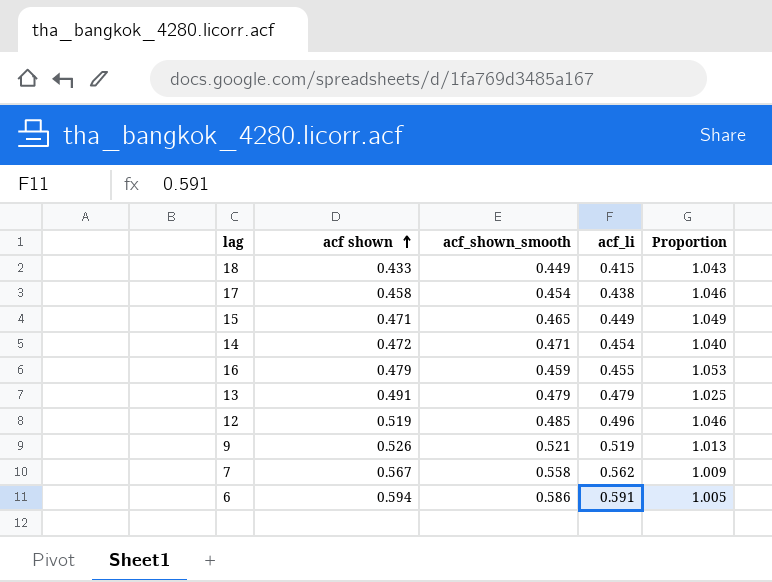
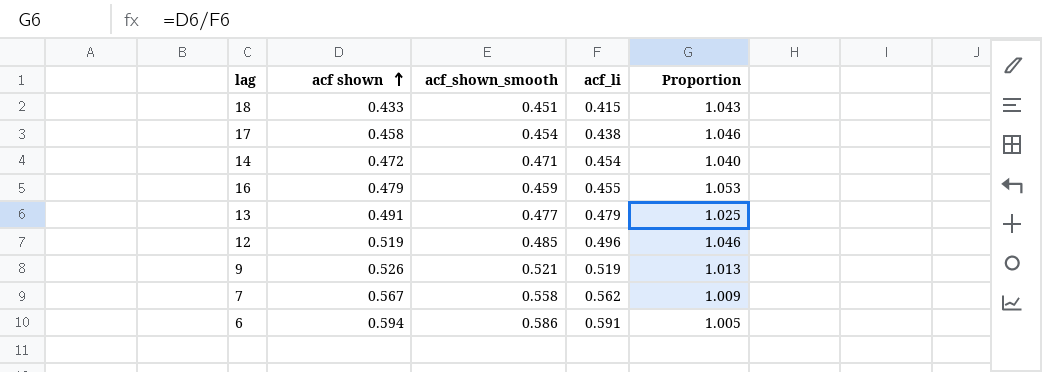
row 15: 0.471 | 0.465 | 0.449 | 1.049 -> none
18 | acf_shown_smooth: 0.449 -> 0.451
13 | acf_shown_smooth: 0.479 -> 0.477

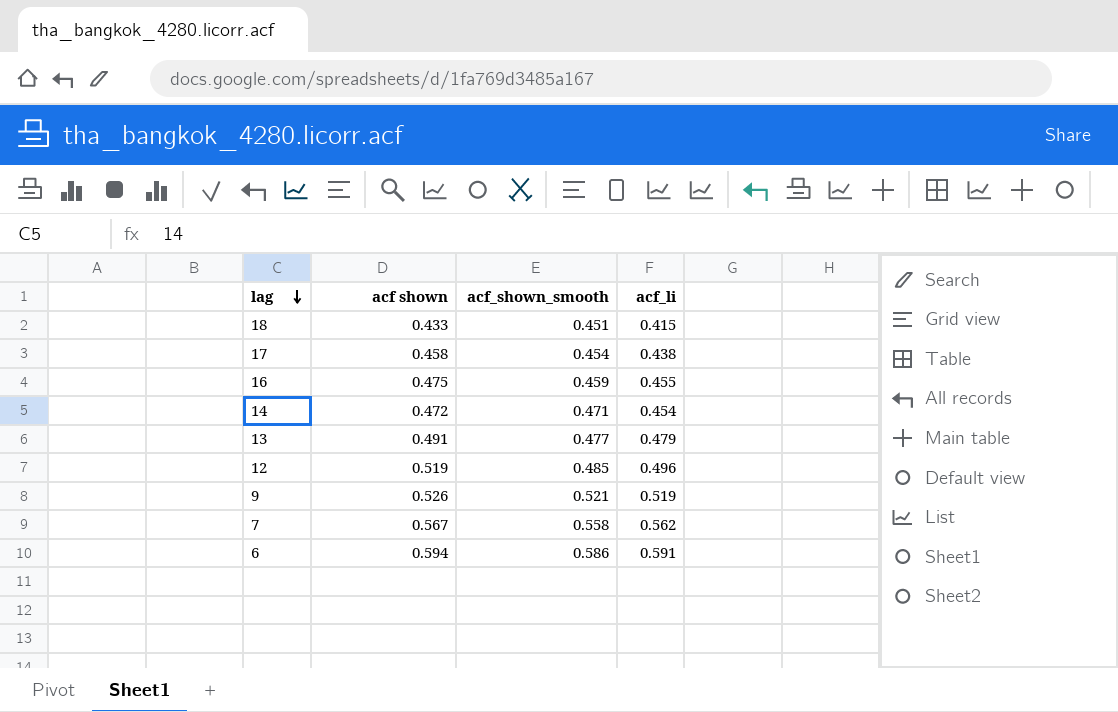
row order: acf shown ascending -> lag descending
column Proportion | formula: [acf shown] / [acf_li] -> none
16 | acf shown: 0.479 -> 0.475

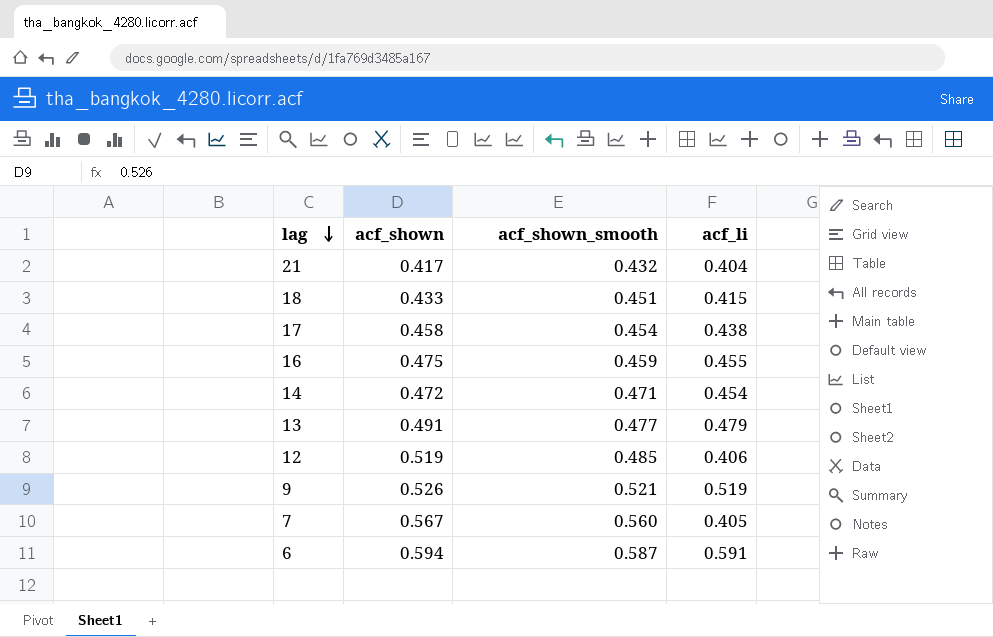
column name: acf shown -> acf_shown
row 21: none -> 0.417 | 0.432 | 0.404
12 | acf_li: 0.496 -> 0.406
7 | acf_shown_smooth: 0.558 -> 0.560
7 | acf_li: 0.562 -> 0.405
6 | acf_shown_smooth: 0.586 -> 0.587

